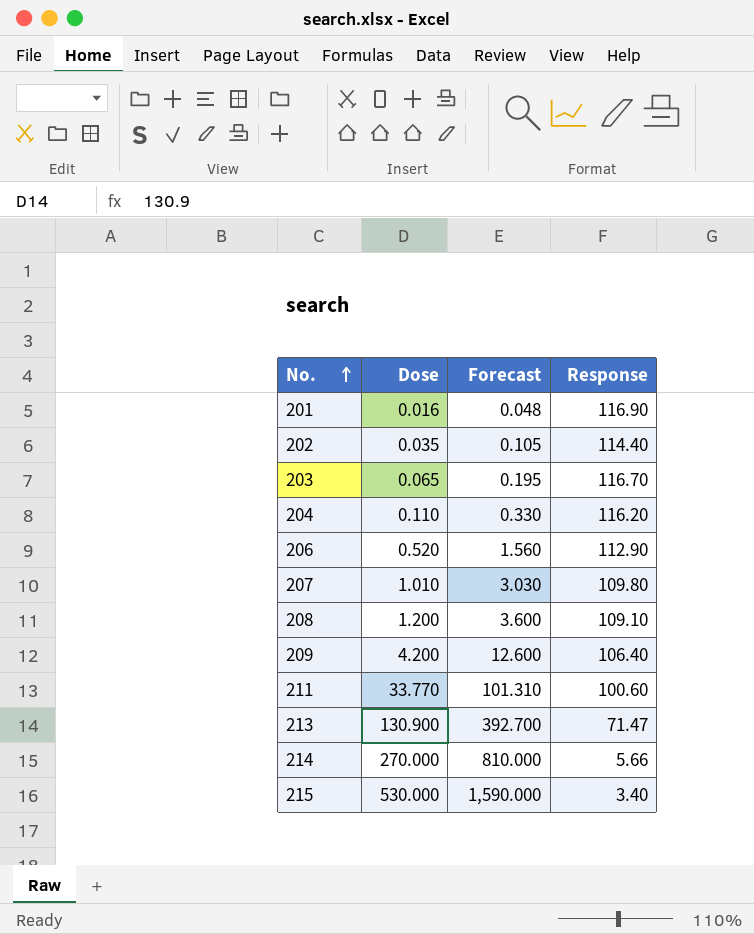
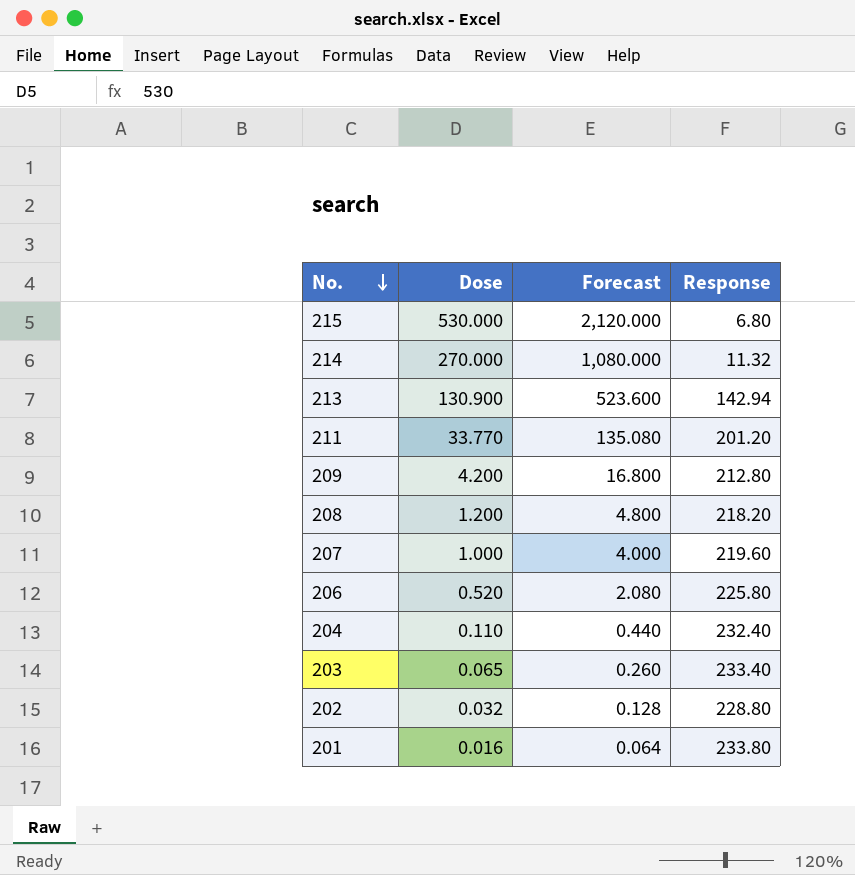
row order: No. ascending -> No. descending
column Forecast | formula: [Dose] * 3 -> [Dose] * 4
215 | Response: 3.40 -> 6.80
214 | Response: 5.66 -> 11.32
213 | Response: 71.47 -> 142.94
211 | Response: 100.60 -> 201.20
209 | Response: 106.40 -> 212.80
208 | Response: 109.10 -> 218.20
207 | Dose: 1.010 -> 1.000
207 | Response: 109.80 -> 219.60
206 | Response: 112.90 -> 225.80
204 | Response: 116.20 -> 232.40
203 | Response: 116.70 -> 233.40
202 | Dose: 0.035 -> 0.032
202 | Response: 114.40 -> 228.80
201 | Response: 116.90 -> 233.80

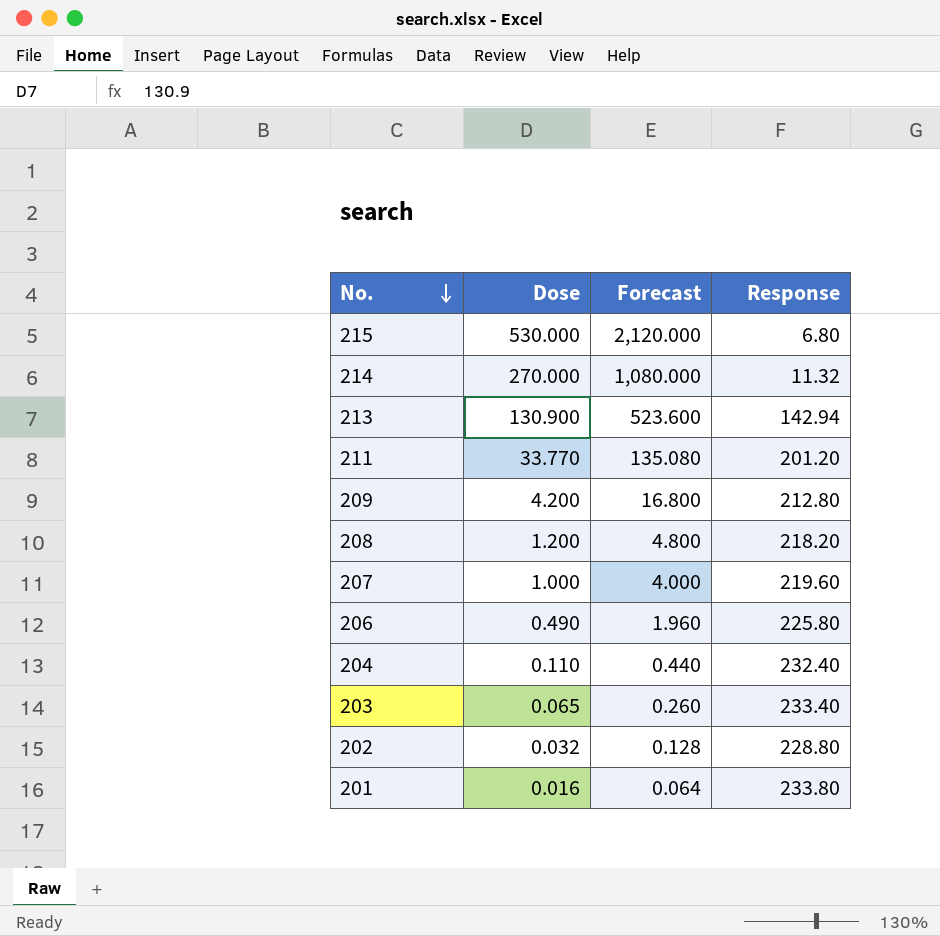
206 | Dose: 0.520 -> 0.490
206 | Forecast: 2.080 -> 1.960

